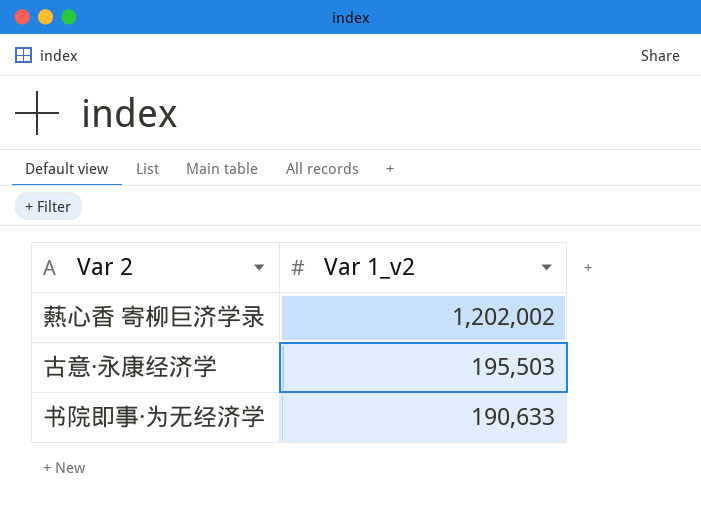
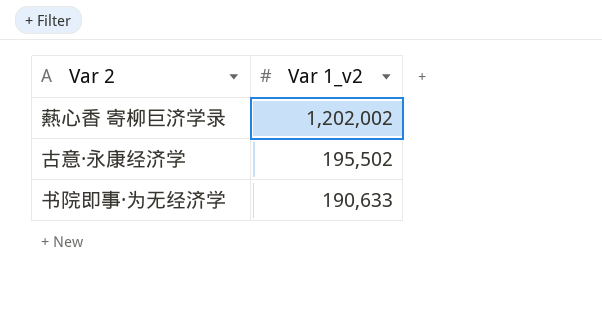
古意·永康经济学 | Var 1_v2: 195,503 -> 195,502

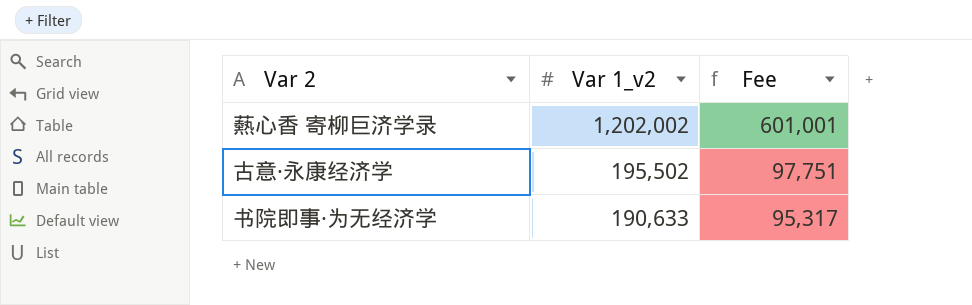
column Fee | formula: none -> [Var 1_v2] * 0.5

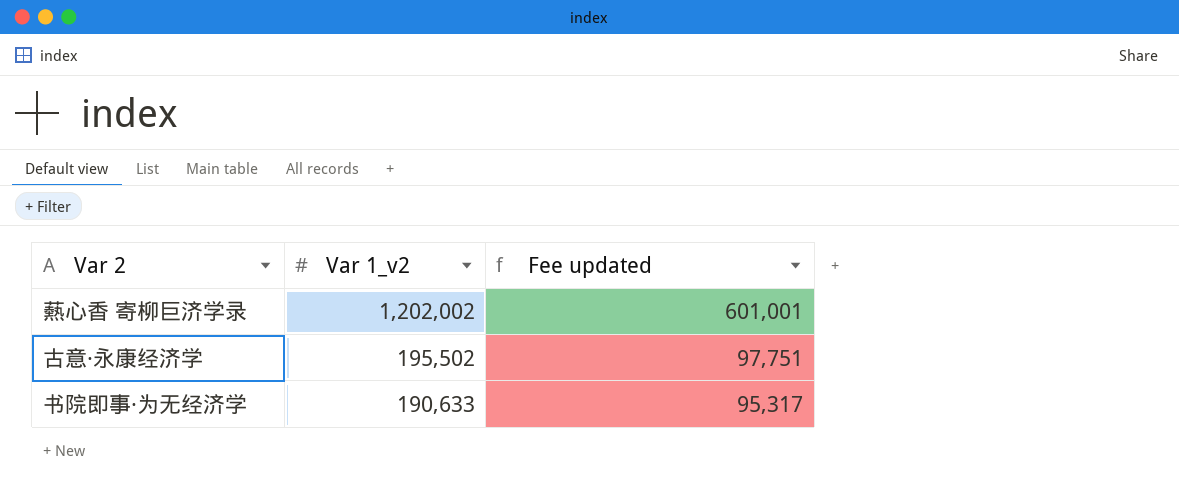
column name: Fee -> Fee updated

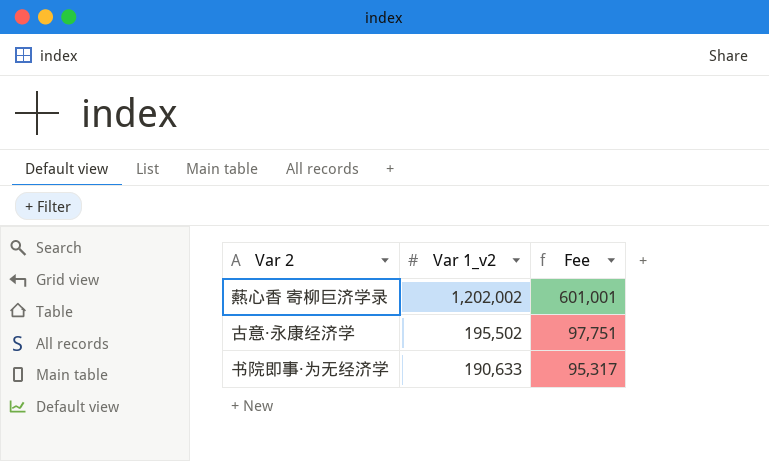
column name: Fee updated -> Fee

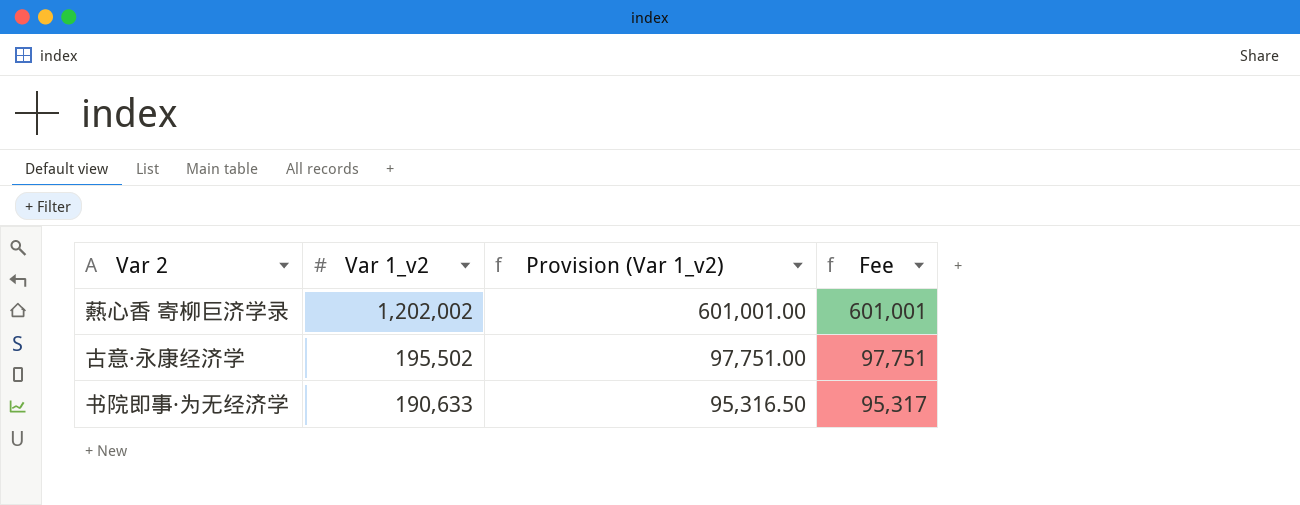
column Provision (Var 1_v2) | formula: none -> [Var 1_v2] * 0.5

